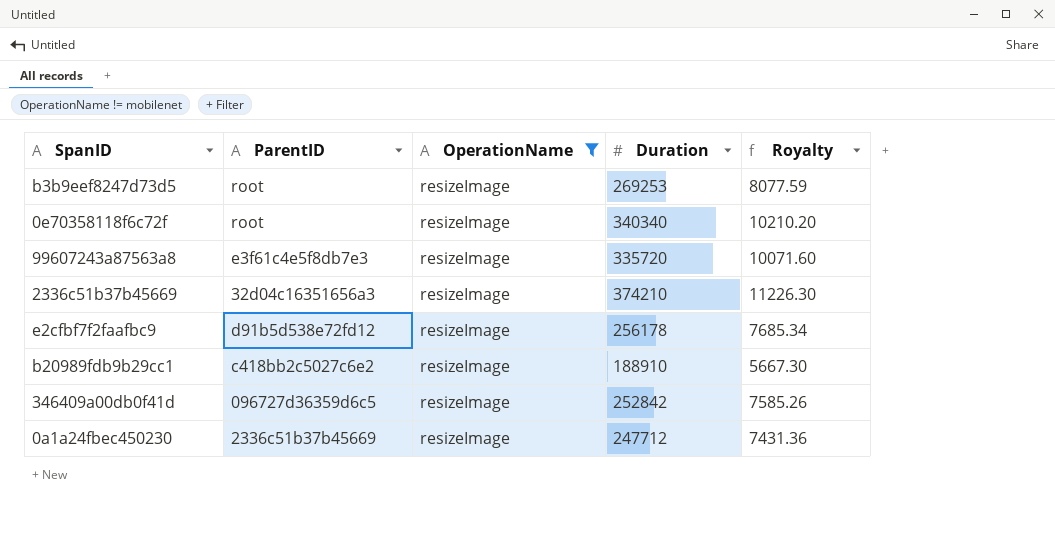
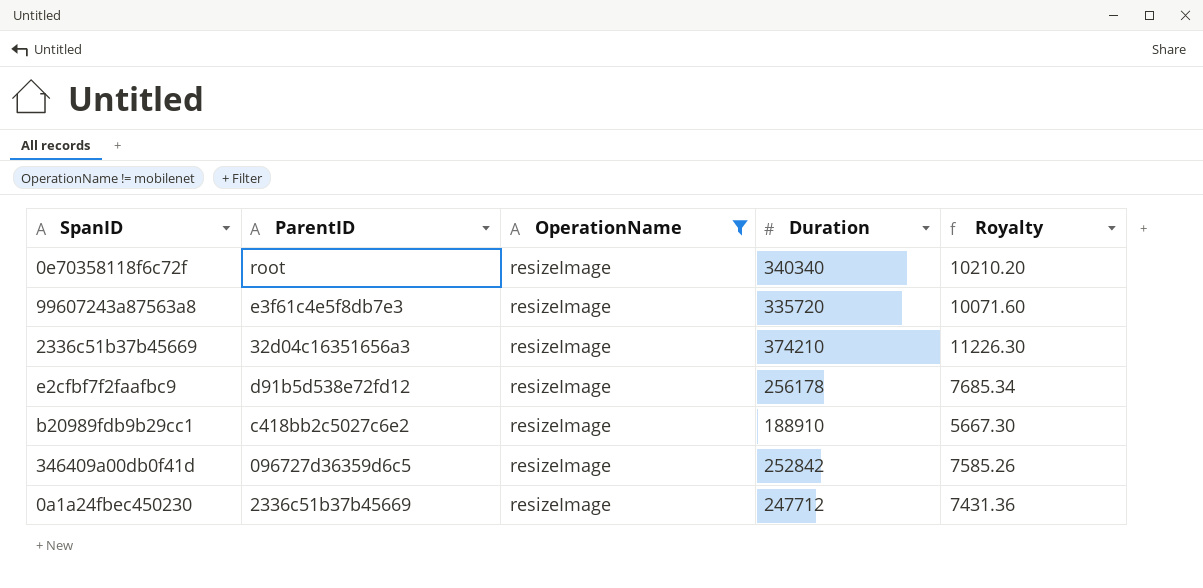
row b3b9eef8247d73d5: root | resizeImage | 269253 | 8077.59 -> none

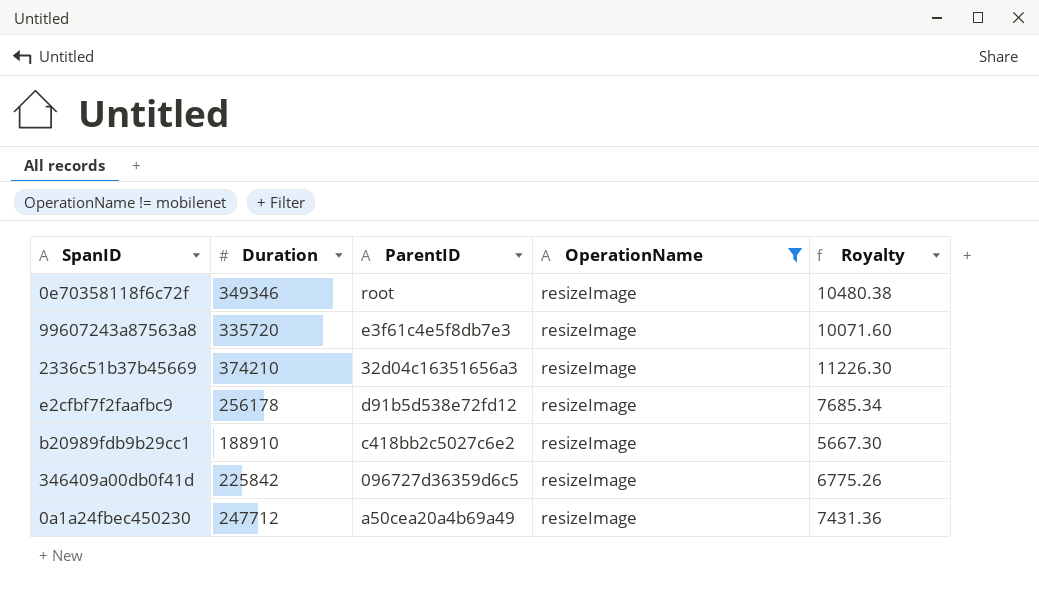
column Duration | position: 4 -> 2
0e70358118f6c72f | Duration: 340340 -> 349346
0e70358118f6c72f | Royalty: 10210.20 -> 10480.38
346409a00db0f41d | Duration: 252842 -> 225842
346409a00db0f41d | Royalty: 7585.26 -> 6775.26
0a1a24fbec450230 | ParentID: 2336c51b37b45669 -> a50cea20a4b69a49

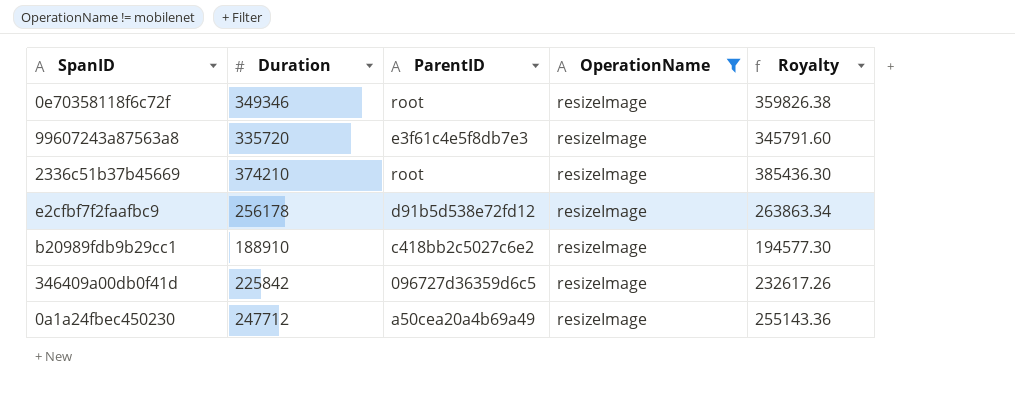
column Royalty | formula: [Duration] * 0.03 -> [Duration] * 1.03
2336c51b37b45669 | ParentID: 32d04c16351656a3 -> root

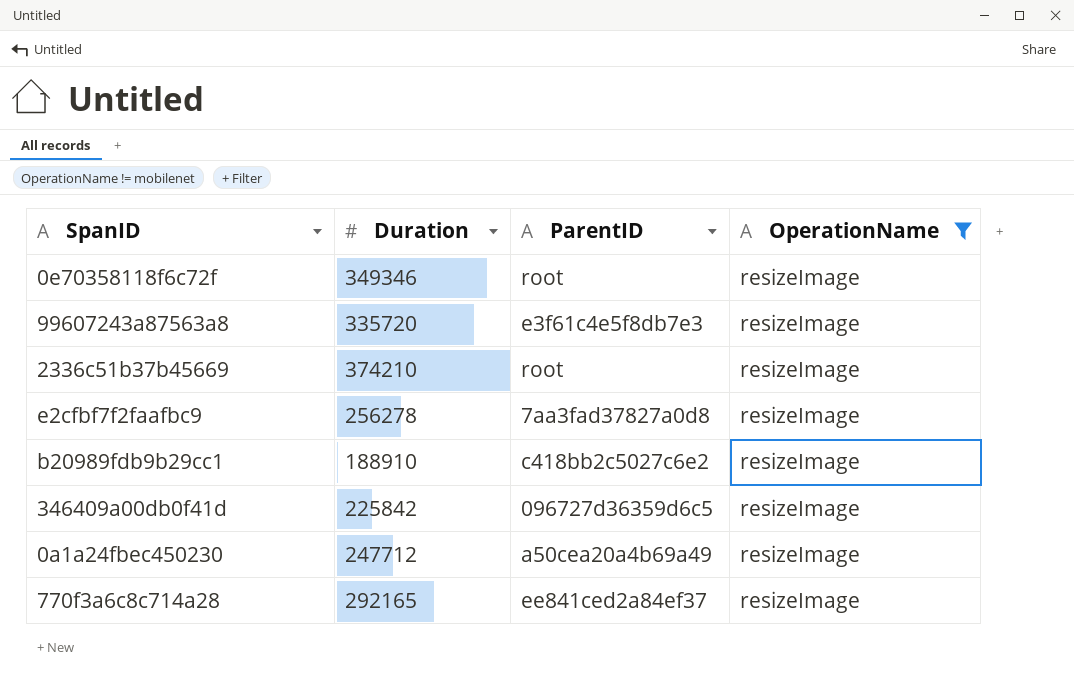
column Royalty | formula: [Duration] * 1.03 -> none
e2cfbf7f2faafbc9 | Duration: 256178 -> 256278
e2cfbf7f2faafbc9 | ParentID: d91b5d538e72fd12 -> 7aa3fad37827a0d8
row 770f3a6c8c714a28: none -> 292165 | ee841ced2a84ef37 | resizeImage

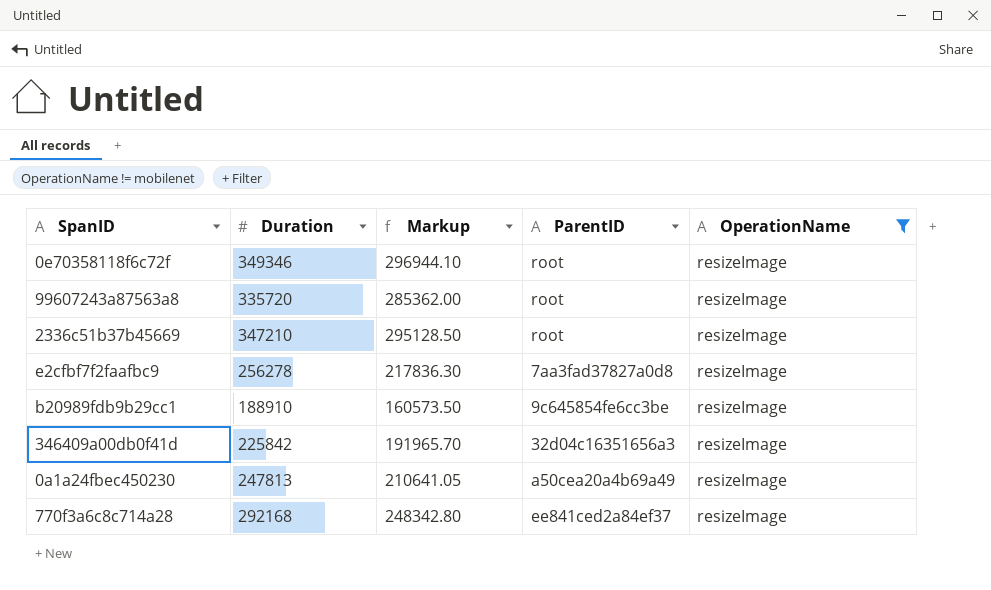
column Markup | formula: none -> [Duration] * 0.85
99607243a87563a8 | ParentID: e3f61c4e5f8db7e3 -> root
2336c51b37b45669 | Duration: 374210 -> 347210
b20989fdb9b29cc1 | ParentID: c418bb2c5027c6e2 -> 9c645854fe6cc3be
346409a00db0f41d | ParentID: 096727d36359d6c5 -> 32d04c16351656a3
0a1a24fbec450230 | Duration: 247712 -> 247813
770f3a6c8c714a28 | Duration: 292165 -> 292168

